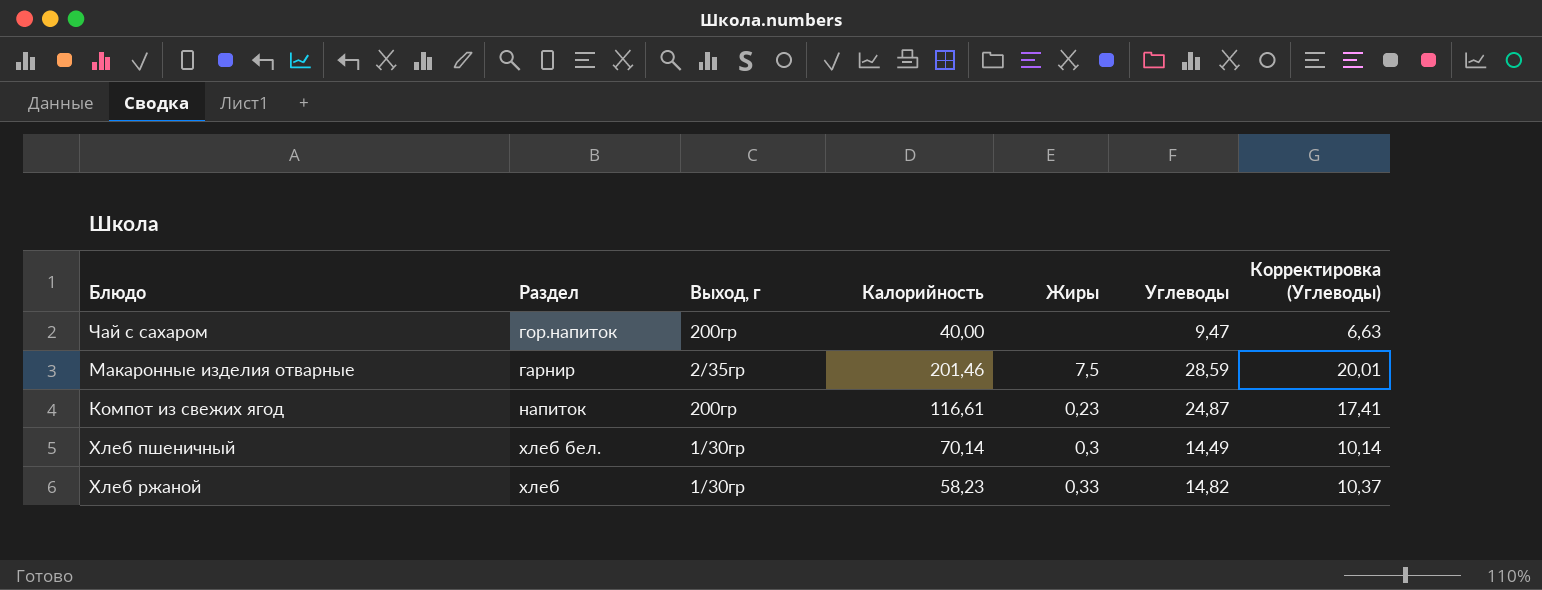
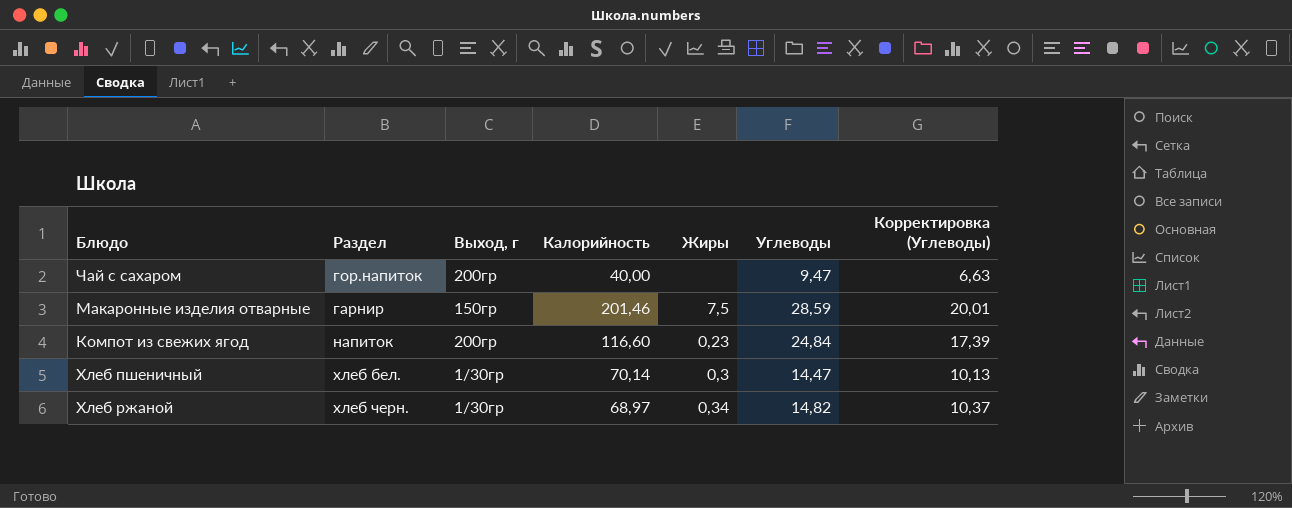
Макаронные изделия отварные | Выход, г: 2/35гр -> 150гр
Компот из свежих ягод | Калорийность: 116,61 -> 116,60
Компот из свежих ягод | Углеводы: 24,87 -> 24,84
Компот из свежих ягод | Корректировка (Углеводы): 17,41 -> 17,39
Хлеб пшеничный | Углеводы: 14,49 -> 14,47
Хлеб пшеничный | Корректировка (Углеводы): 10,14 -> 10,13
Хлеб ржаной | Раздел: хлеб -> хлеб черн.
Хлеб ржаной | Калорийность: 58,23 -> 68,97
Хлеб ржаной | Жиры: 0,33 -> 0,34

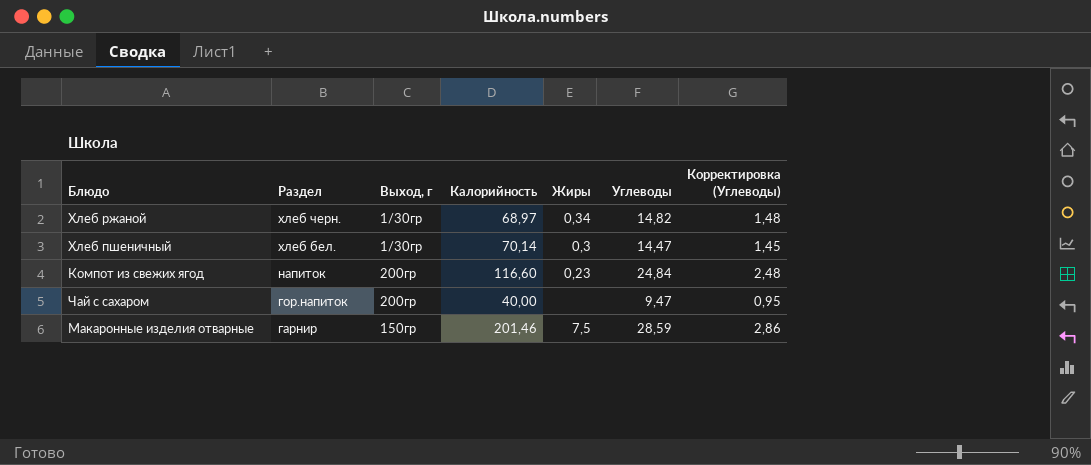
row order: none -> Раздел descending
column Корректировка (Углеводы) | formula: [Углеводы] * 0,7 -> [Углеводы] * 0,1

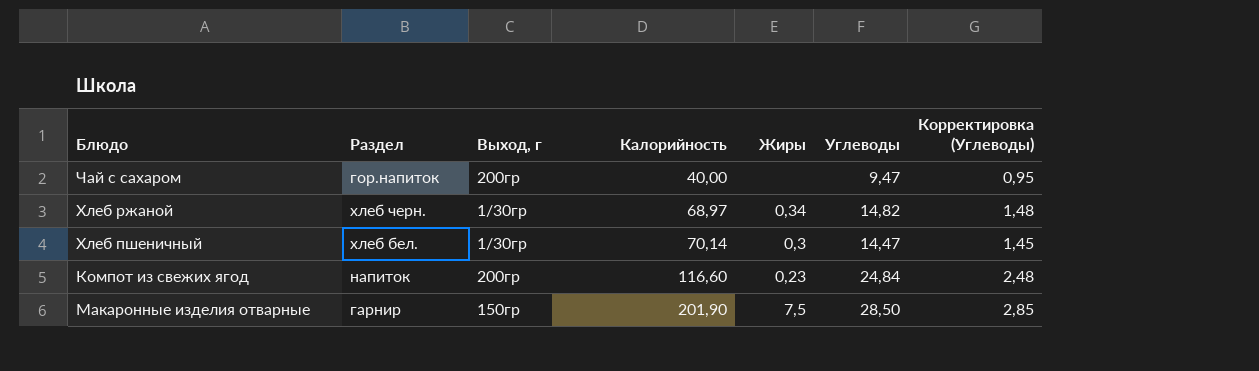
row order: Раздел descending -> Калорийность ascending
Макаронные изделия отварные | Калорийность: 201,46 -> 201,90
Макаронные изделия отварные | Углеводы: 28,59 -> 28,50
Макаронные изделия отварные | Корректировка (Углеводы): 2,86 -> 2,85

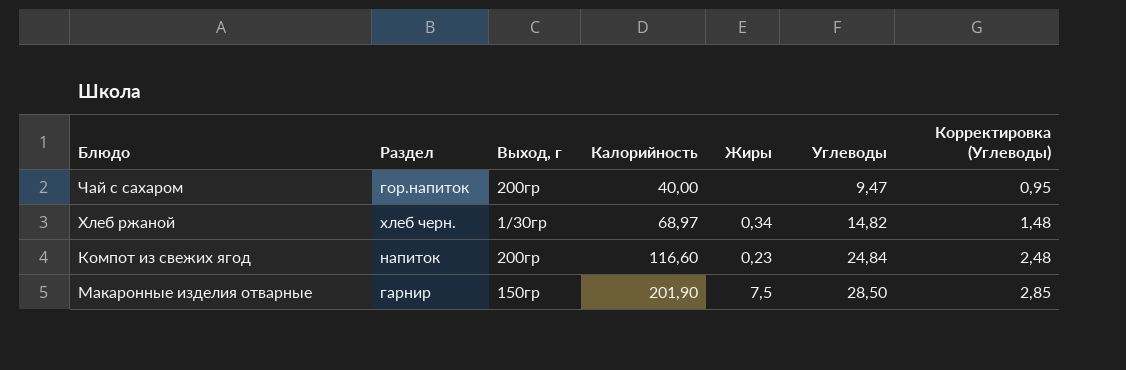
row Хлеб пшеничный: хлеб бел. | 1/30гр | 70,14 | 0,3 | 14,47 | 1,45 -> none

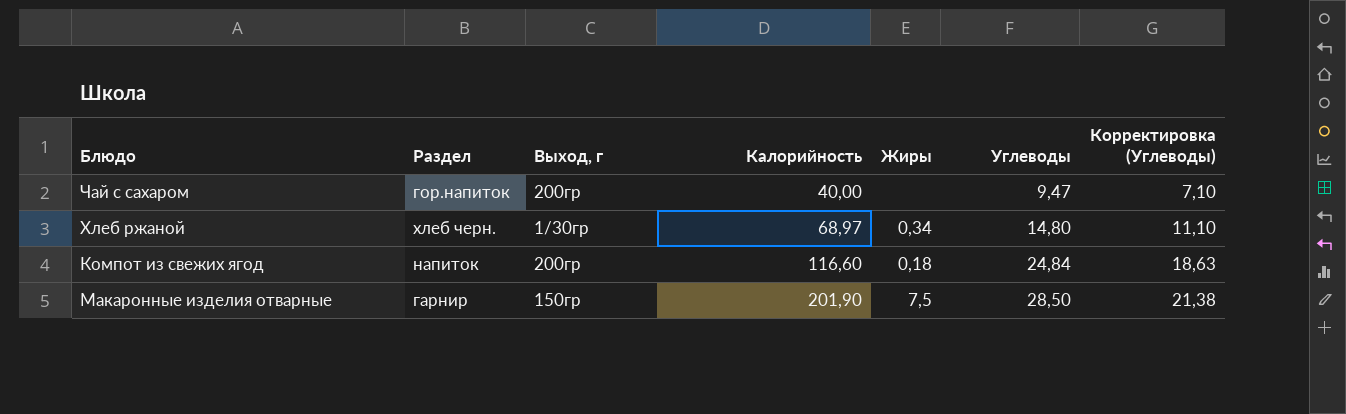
column Корректировка (Углеводы) | formula: [Углеводы] * 0,1 -> [Углеводы] * 0,75
Хлеб ржаной | Углеводы: 14,82 -> 14,80
Компот из свежих ягод | Жиры: 0,23 -> 0,18

